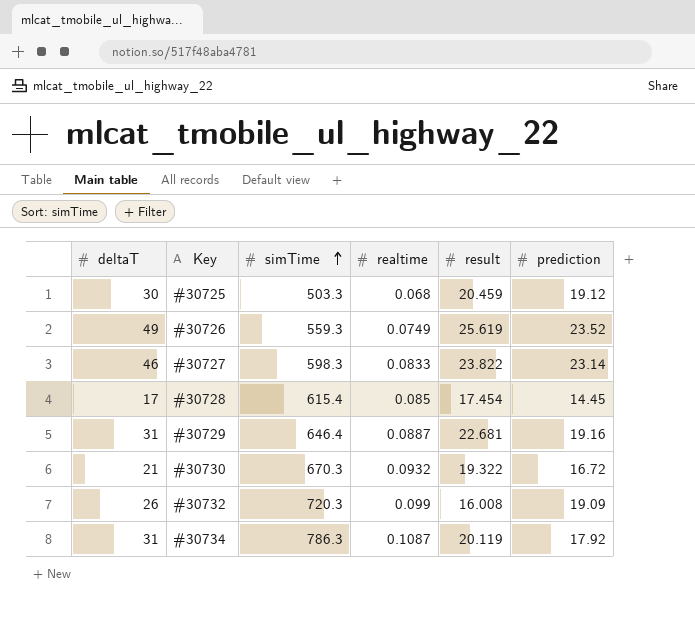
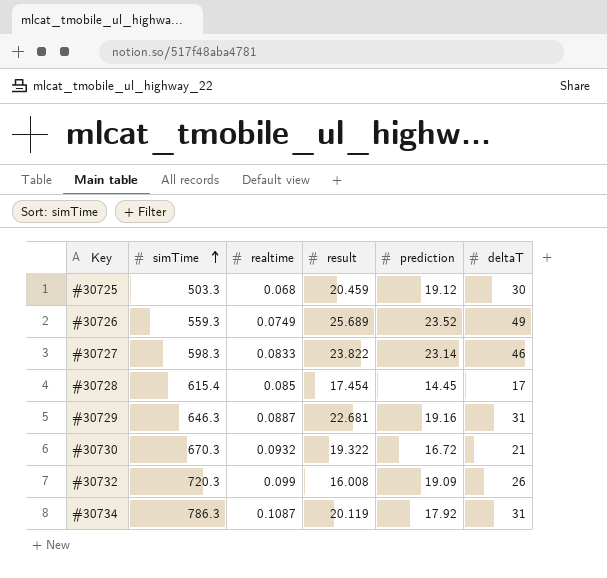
column deltaT | position: 1 -> 6
#30726 | result: 25.619 -> 25.689
#30729 | simTime: 646.4 -> 646.3

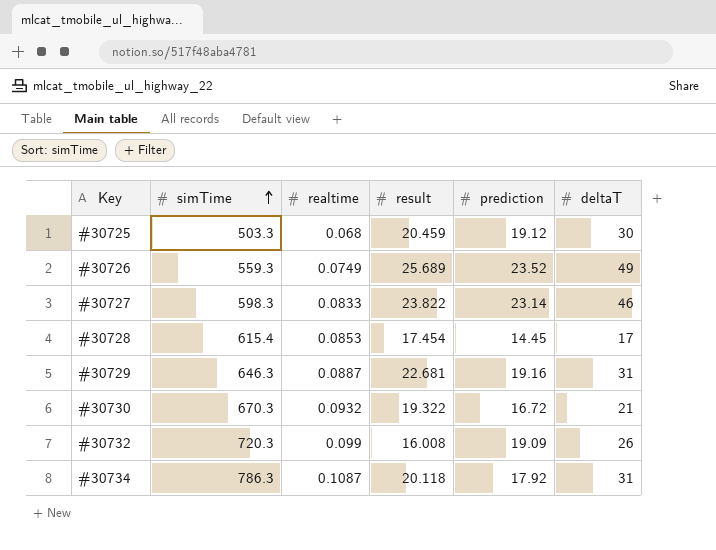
#30728 | realtime: 0.085 -> 0.0853
#30734 | result: 20.119 -> 20.118

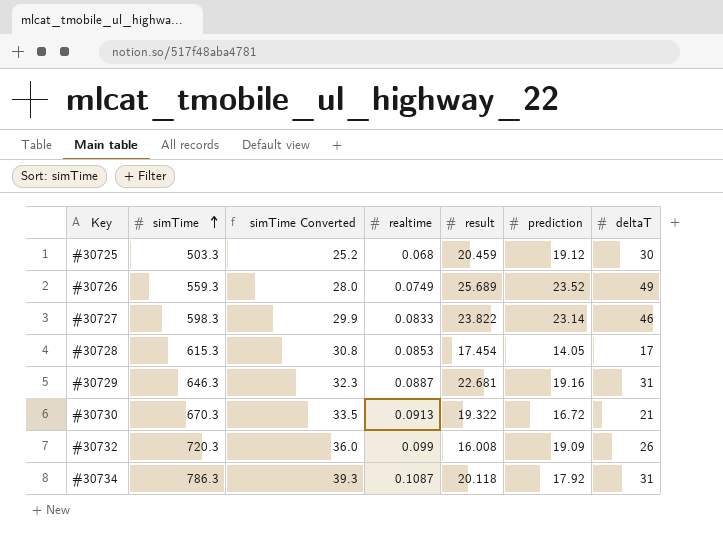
column simTime Converted | formula: none -> [simTime] * 0.05
#30728 | simTime: 615.4 -> 615.3
#30728 | prediction: 14.45 -> 14.05
#30730 | realtime: 0.0932 -> 0.0913

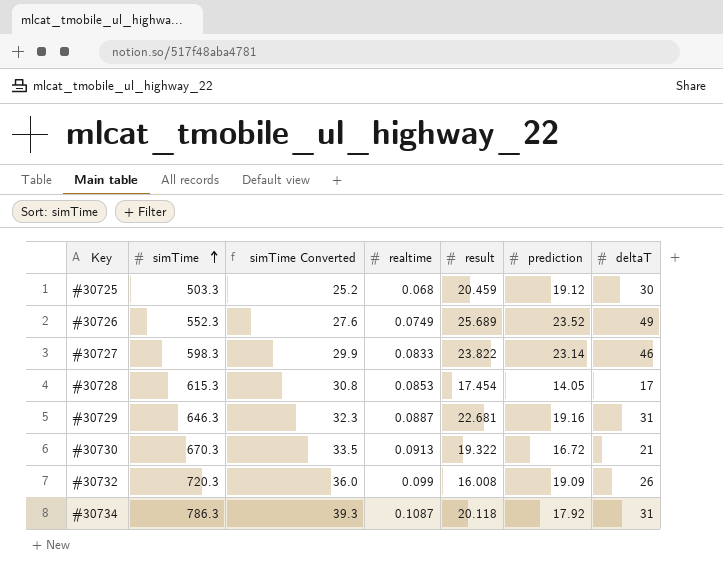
#30726 | simTime: 559.3 -> 552.3
#30726 | simTime Converted: 28.0 -> 27.6

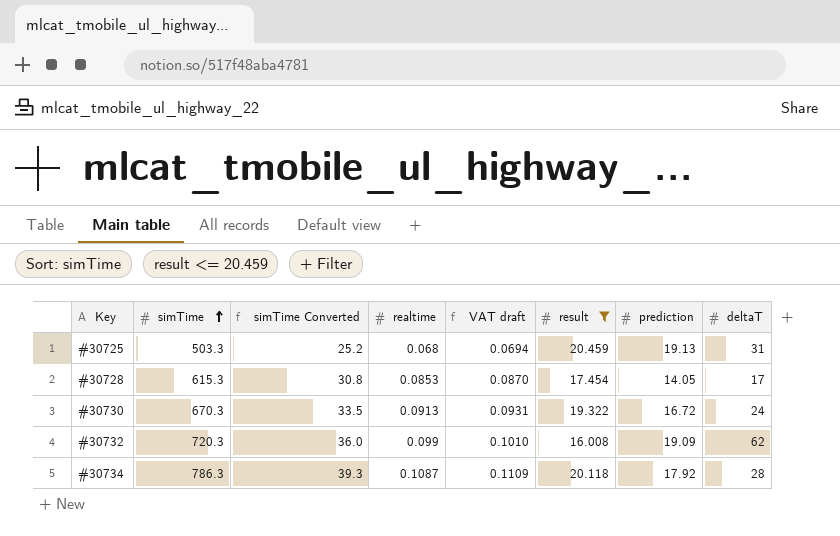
filter: none -> result <= 20.459
column VAT draft | formula: none -> [realtime] * 1.02
#30725 | prediction: 19.12 -> 19.13
#30725 | deltaT: 30 -> 31
#30730 | deltaT: 21 -> 24
#30732 | deltaT: 26 -> 62
#30734 | deltaT: 31 -> 28

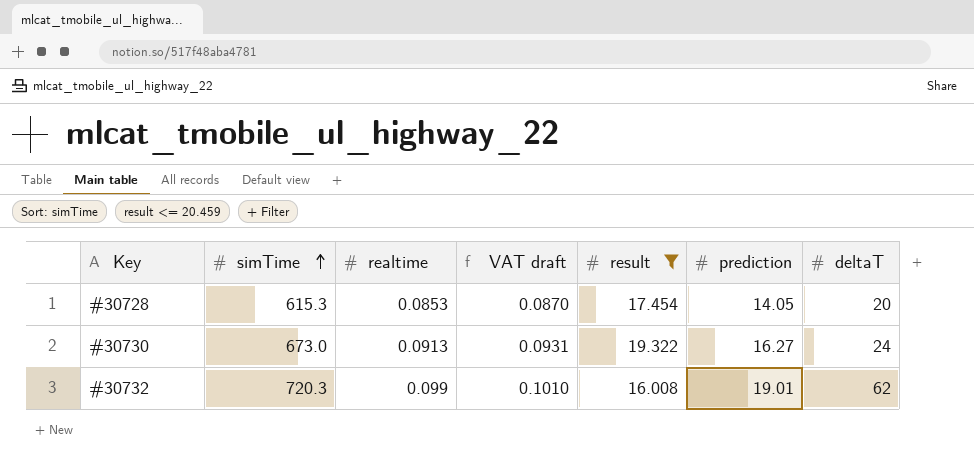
column simTime Converted | formula: [simTime] * 0.05 -> none
row #30725: 503.3 | 25.2 | 0.068 | 0.0694 | 20.459 | 19.13 | 31 -> none
row #30734: 786.3 | 39.3 | 0.1087 | 0.1109 | 20.118 | 17.92 | 28 -> none
#30728 | deltaT: 17 -> 20
#30730 | simTime: 670.3 -> 673.0
#30730 | prediction: 16.72 -> 16.27
#30732 | prediction: 19.09 -> 19.01

